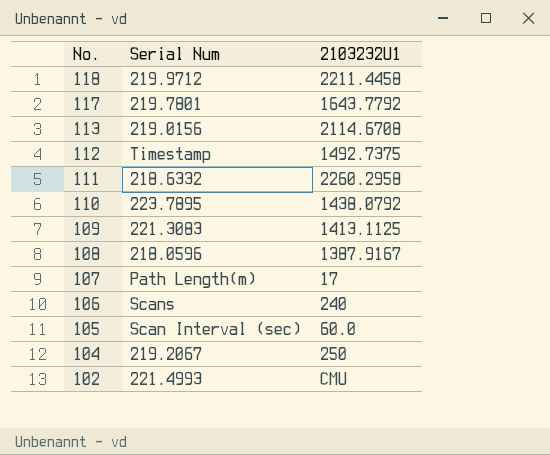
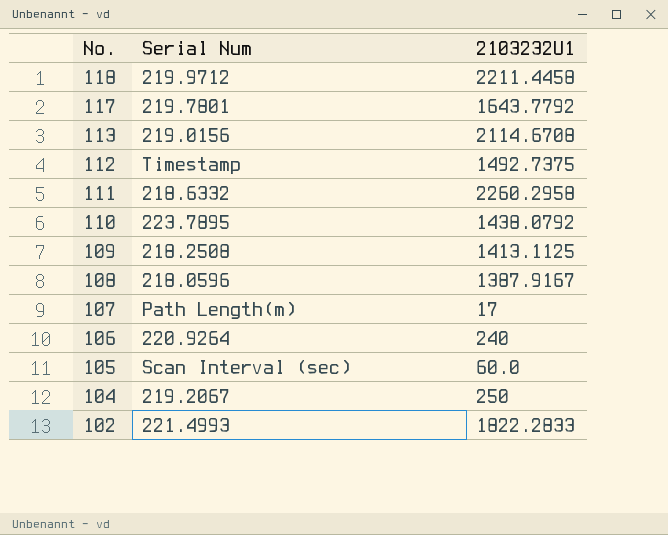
109 | Serial Num: 221.3083 -> 218.2508
106 | Serial Num: Scans -> 220.9264
102 | 2103232U1: CMU -> 1822.2833

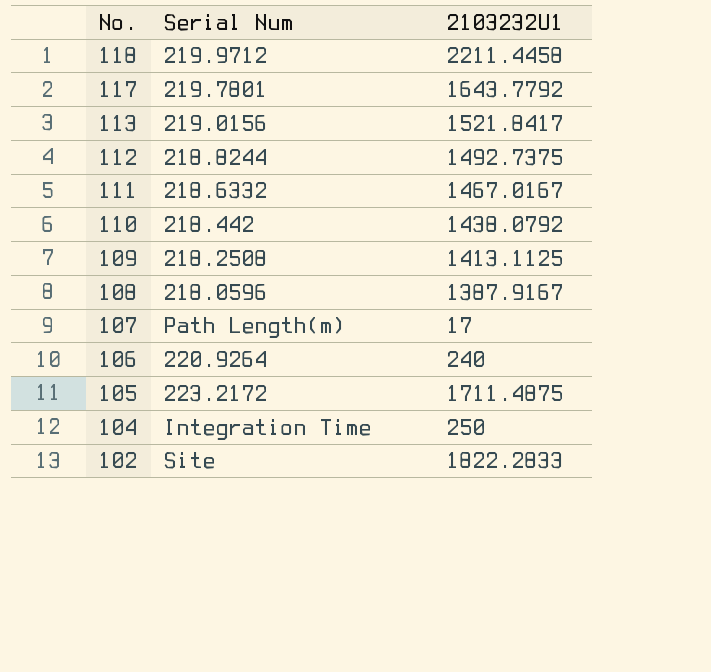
113 | 2103232U1: 2114.6708 -> 1521.8417
112 | Serial Num: Timestamp -> 218.8244
111 | 2103232U1: 2260.2958 -> 1467.0167
110 | Serial Num: 223.7895 -> 218.442
105 | Serial Num: Scan Interval (sec) -> 223.2172
105 | 2103232U1: 60.0 -> 1711.4875
104 | Serial Num: 219.2067 -> Integration Time
102 | Serial Num: 221.4993 -> Site

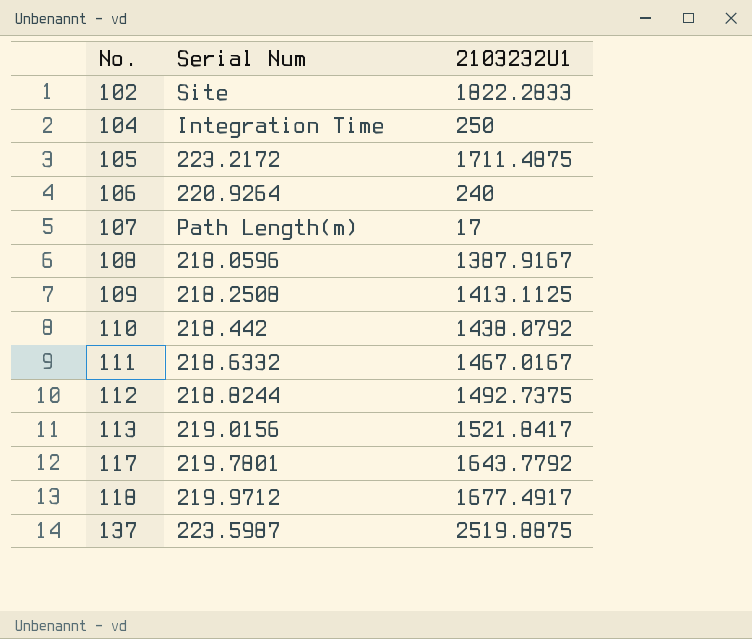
row order: No. descending -> No. ascending
118 | 2103232U1: 2211.4458 -> 1677.4917
row 137: none -> 223.5987 | 2519.8875

